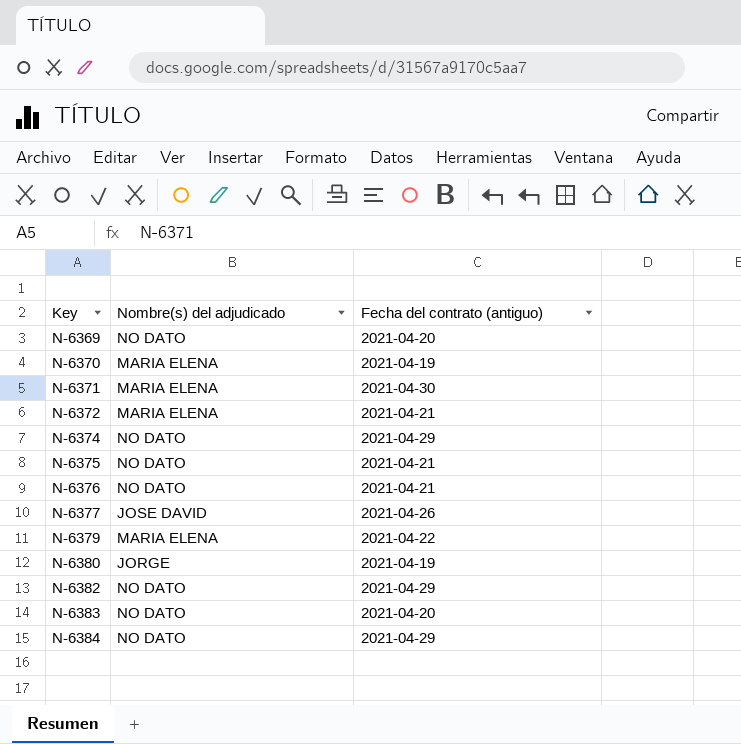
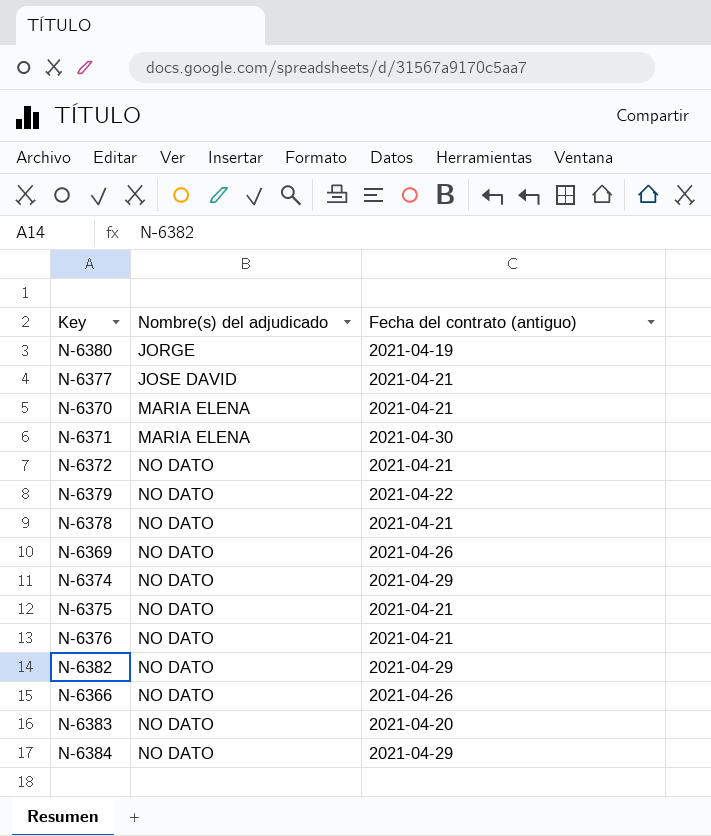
row order: Key ascending -> Nombre(s) del adjudicado ascending
N-6377 | Fecha del contrato (antiguo): 2021-04-26 -> 2021-04-21
N-6370 | Fecha del contrato (antiguo): 2021-04-19 -> 2021-04-21
N-6372 | Nombre(s) del adjudicado: MARIA ELENA -> NO DATO
N-6379 | Nombre(s) del adjudicado: MARIA ELENA -> NO DATO
row N-6378: none -> NO DATO | 2021-04-21
N-6369 | Fecha del contrato (antiguo): 2021-04-20 -> 2021-04-26
row N-6366: none -> NO DATO | 2021-04-26

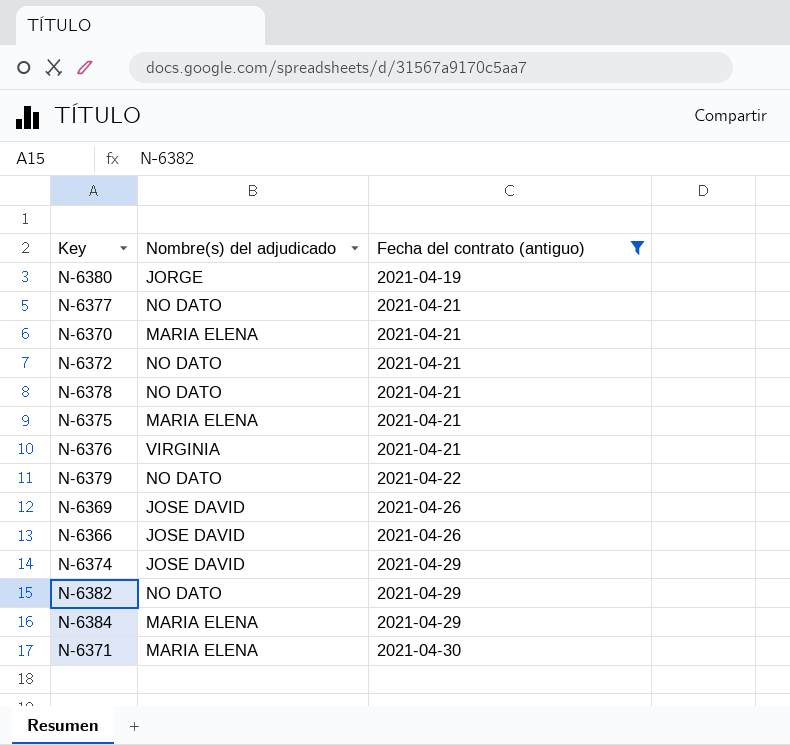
filter: none -> Fecha del contrato (antiguo) != 2021-04-20
row order: Nombre(s) del adjudicado ascending -> Fecha del contrato (antiguo) ascending
N-6377 | Nombre(s) del adjudicado: JOSE DAVID -> NO DATO
N-6375 | Nombre(s) del adjudicado: NO DATO -> MARIA ELENA
N-6376 | Nombre(s) del adjudicado: NO DATO -> VIRGINIA
N-6369 | Nombre(s) del adjudicado: NO DATO -> JOSE DAVID
N-6366 | Nombre(s) del adjudicado: NO DATO -> JOSE DAVID
N-6374 | Nombre(s) del adjudicado: NO DATO -> JOSE DAVID
N-6384 | Nombre(s) del adjudicado: NO DATO -> MARIA ELENA

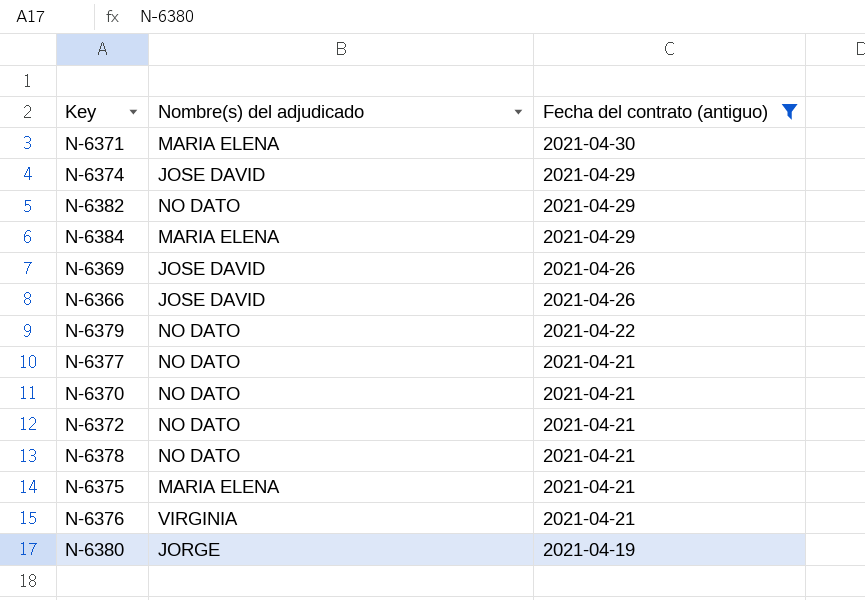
row order: Fecha del contrato (antiguo) ascending -> Fecha del contrato (antiguo) descending
N-6370 | Nombre(s) del adjudicado: MARIA ELENA -> NO DATO

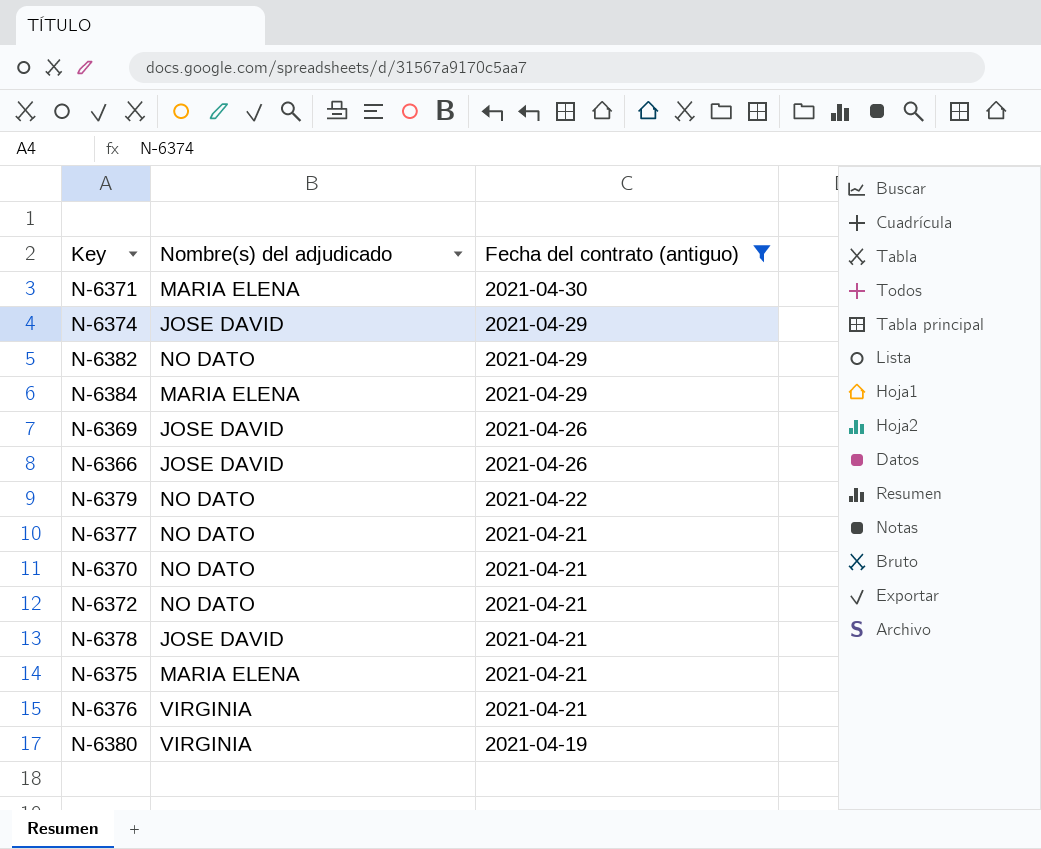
N-6378 | Nombre(s) del adjudicado: NO DATO -> JOSE DAVID
N-6380 | Nombre(s) del adjudicado: JORGE -> VIRGINIA

